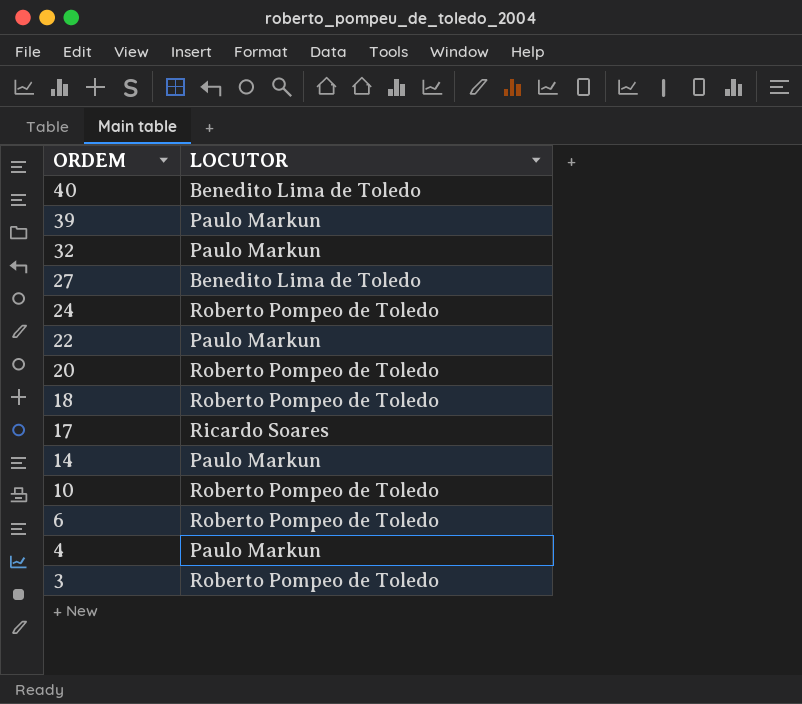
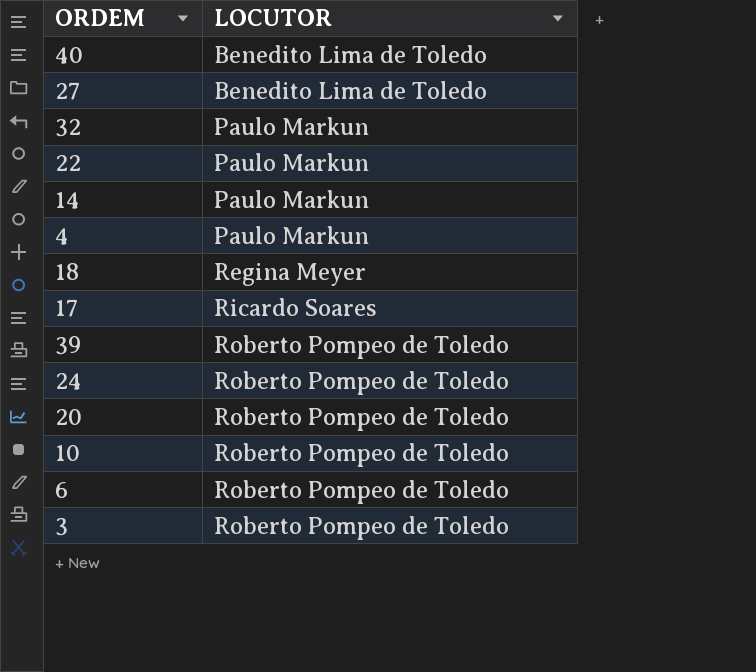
row order: ORDEM descending -> LOCUTOR ascending
18 | LOCUTOR: Roberto Pompeo de Toledo -> Regina Meyer
39 | LOCUTOR: Paulo Markun -> Roberto Pompeo de Toledo

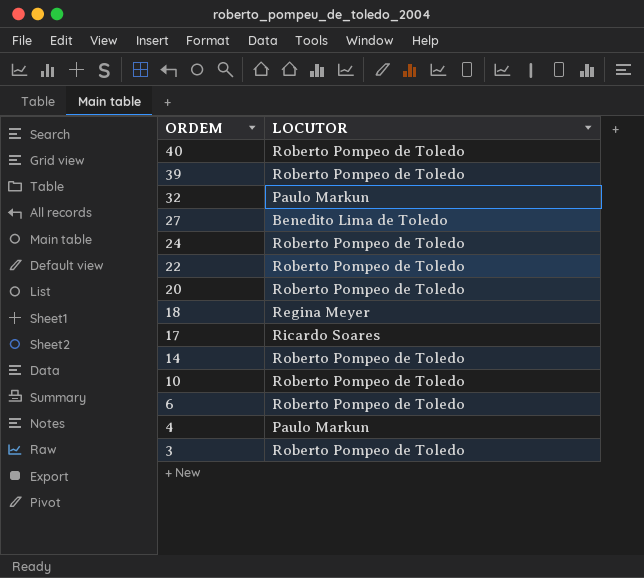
row order: LOCUTOR ascending -> ORDEM descending
40 | LOCUTOR: Benedito Lima de Toledo -> Roberto Pompeo de Toledo
22 | LOCUTOR: Paulo Markun -> Roberto Pompeo de Toledo
14 | LOCUTOR: Paulo Markun -> Roberto Pompeo de Toledo

